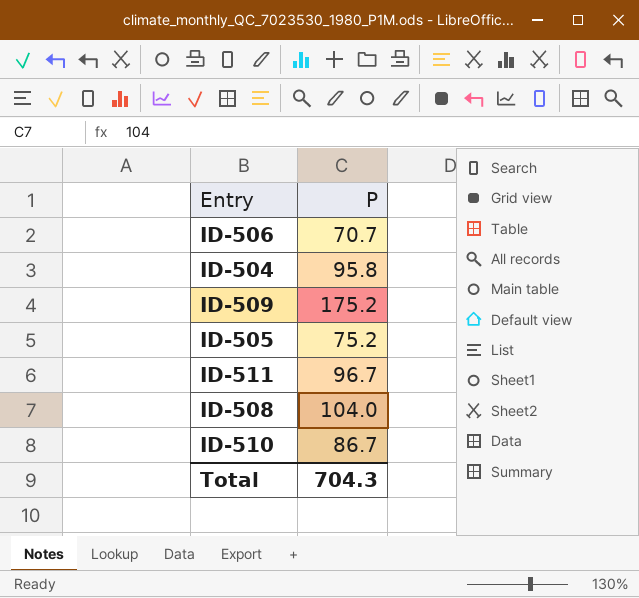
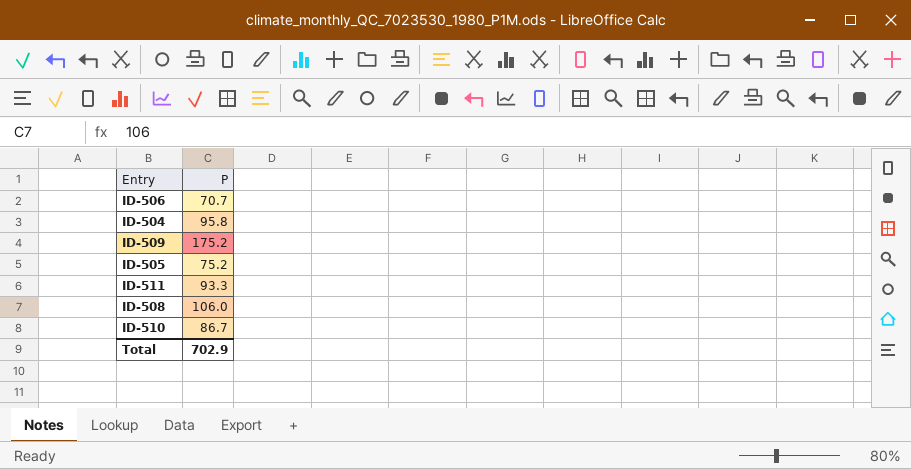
ID-511 | P: 96.7 -> 93.3
ID-508 | P: 104.0 -> 106.0
Total | P: 704.3 -> 702.9

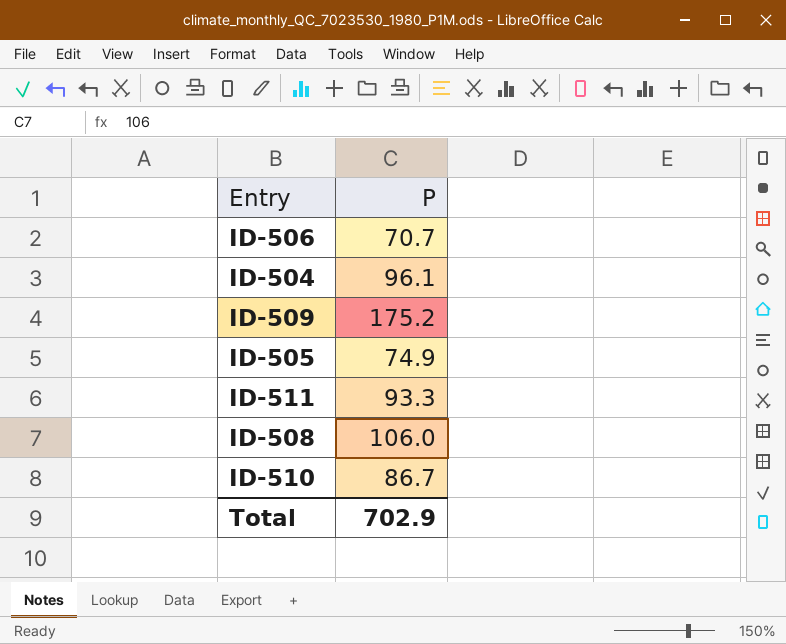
ID-504 | P: 95.8 -> 96.1
ID-505 | P: 75.2 -> 74.9

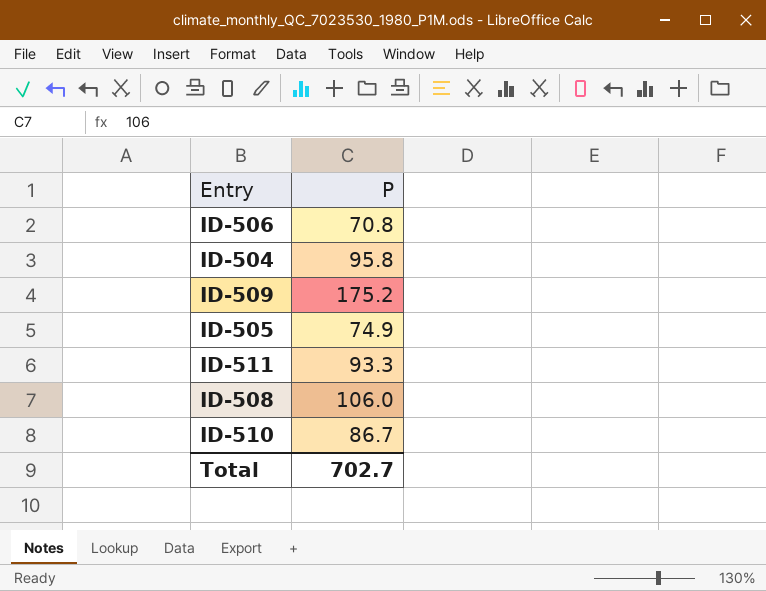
ID-506 | P: 70.7 -> 70.8
ID-504 | P: 96.1 -> 95.8
Total | P: 702.9 -> 702.7

